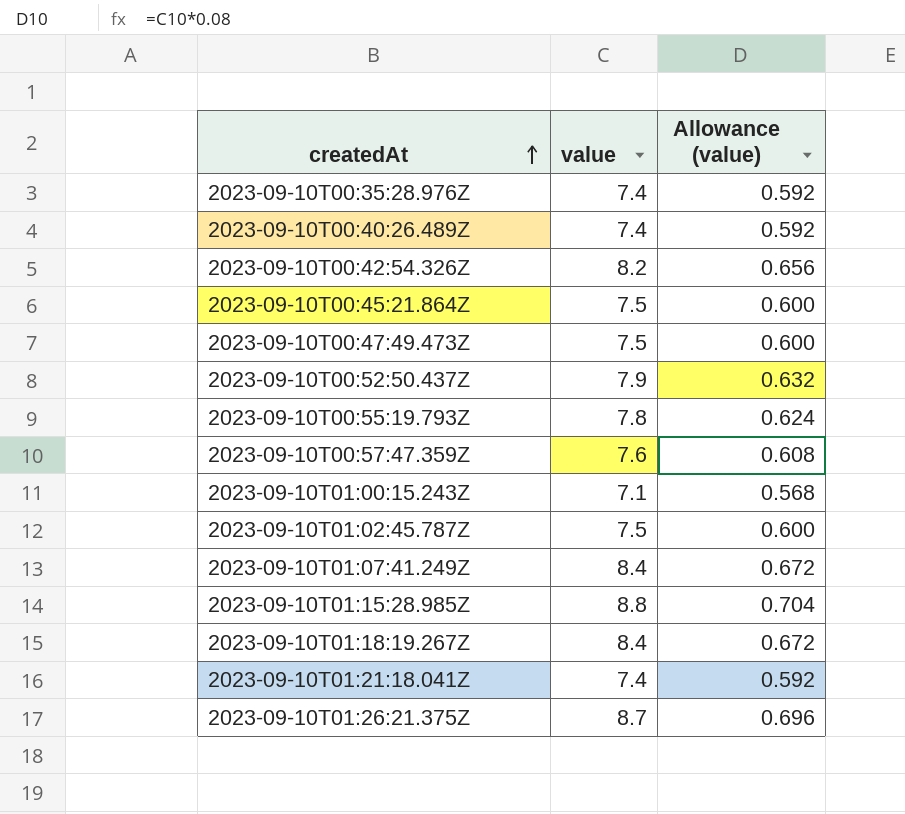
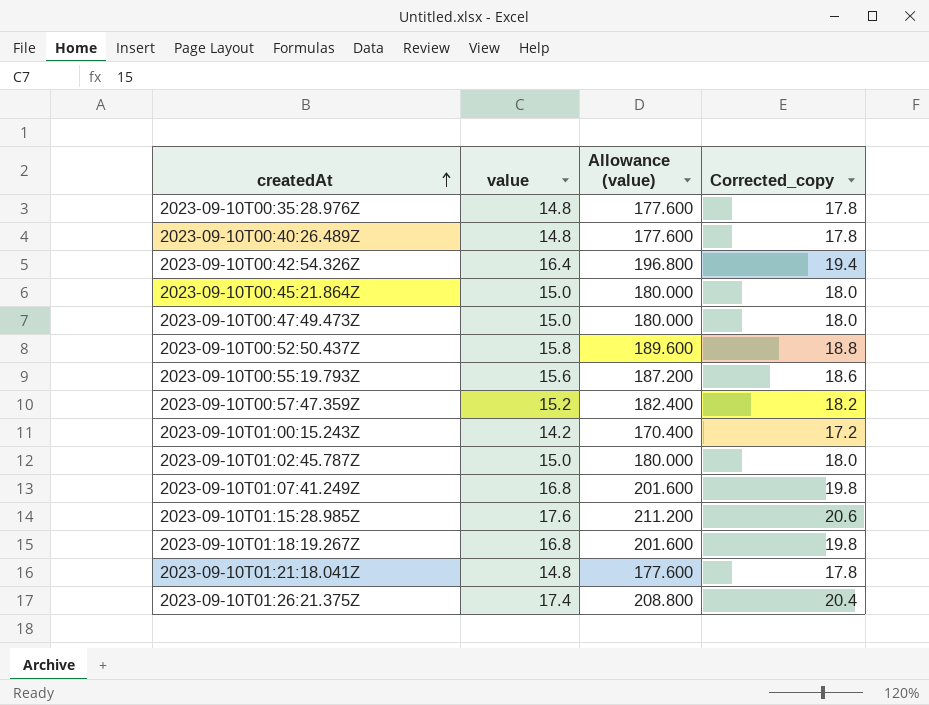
column Allowance (value) | formula: [value] * 0.08 -> [value] * 12
column Corrected_copy | formula: none -> [value] + 3
2023-09-10T00:35:28.976Z | value: 7.4 -> 14.8
2023-09-10T00:40:26.489Z | value: 7.4 -> 14.8
2023-09-10T00:42:54.326Z | value: 8.2 -> 16.4
2023-09-10T00:45:21.864Z | value: 7.5 -> 15.0
2023-09-10T00:47:49.473Z | value: 7.5 -> 15.0
2023-09-10T00:52:50.437Z | value: 7.9 -> 15.8
2023-09-10T00:55:19.793Z | value: 7.8 -> 15.6
2023-09-10T00:57:47.359Z | value: 7.6 -> 15.2
2023-09-10T01:00:15.243Z | value: 7.1 -> 14.2
2023-09-10T01:02:45.787Z | value: 7.5 -> 15.0
2023-09-10T01:07:41.249Z | value: 8.4 -> 16.8
2023-09-10T01:15:28.985Z | value: 8.8 -> 17.6
2023-09-10T01:18:19.267Z | value: 8.4 -> 16.8
2023-09-10T01:21:18.041Z | value: 7.4 -> 14.8
2023-09-10T01:26:21.375Z | value: 8.7 -> 17.4

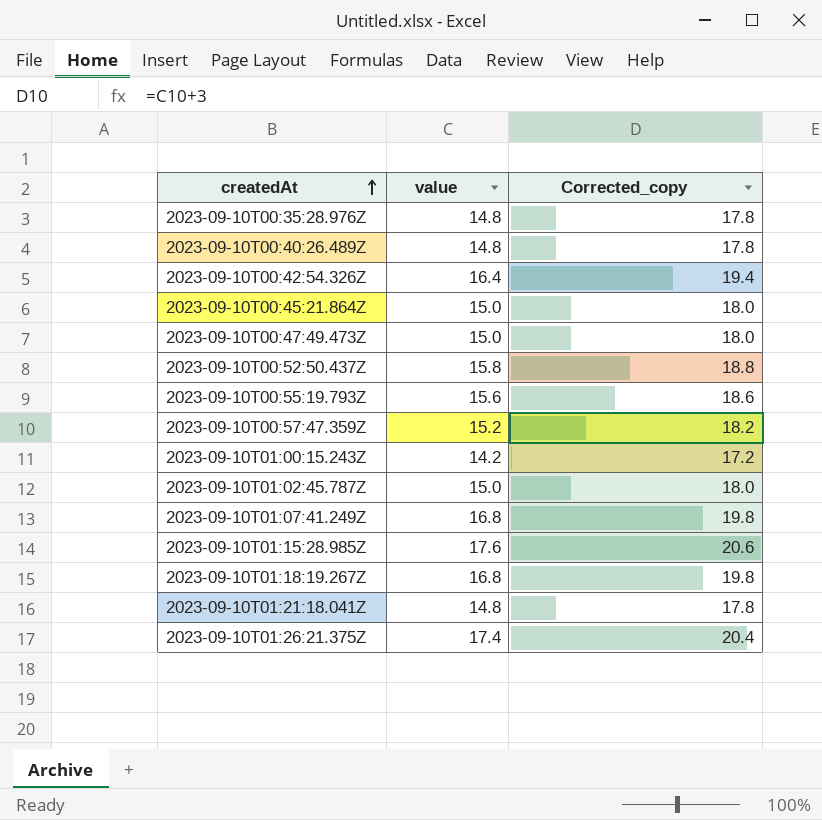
column Allowance (value) | formula: [value] * 12 -> none

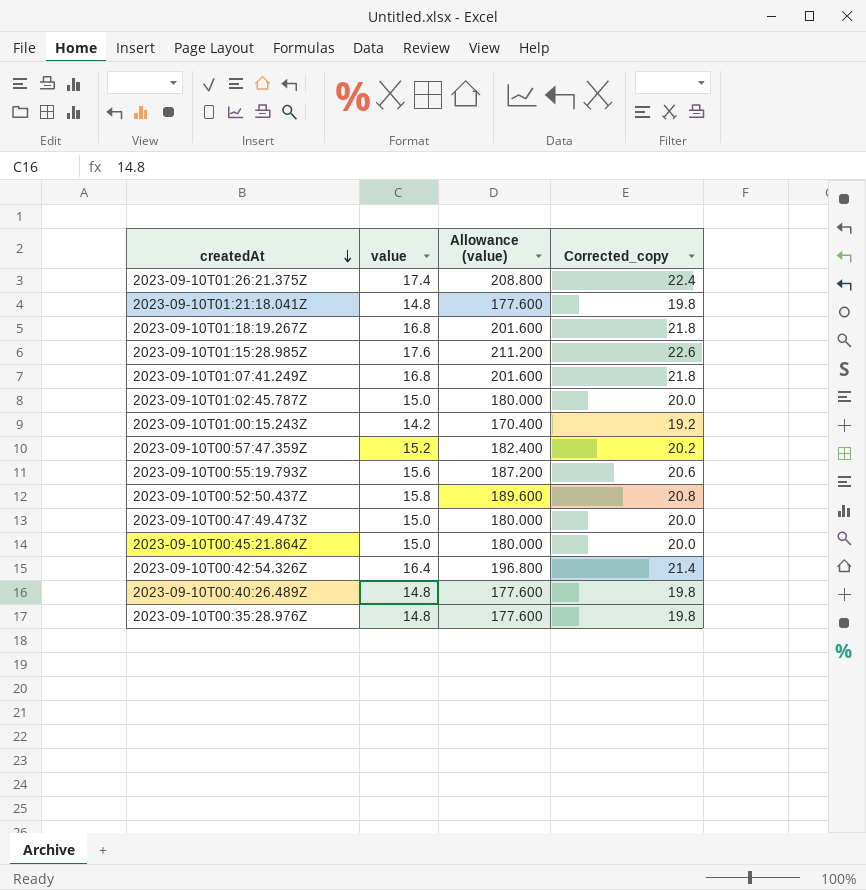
row order: createdAt ascending -> createdAt descending
column Allowance (value) | formula: none -> [value] * 12
column Corrected_copy | formula: [value] + 3 -> [value] + 5

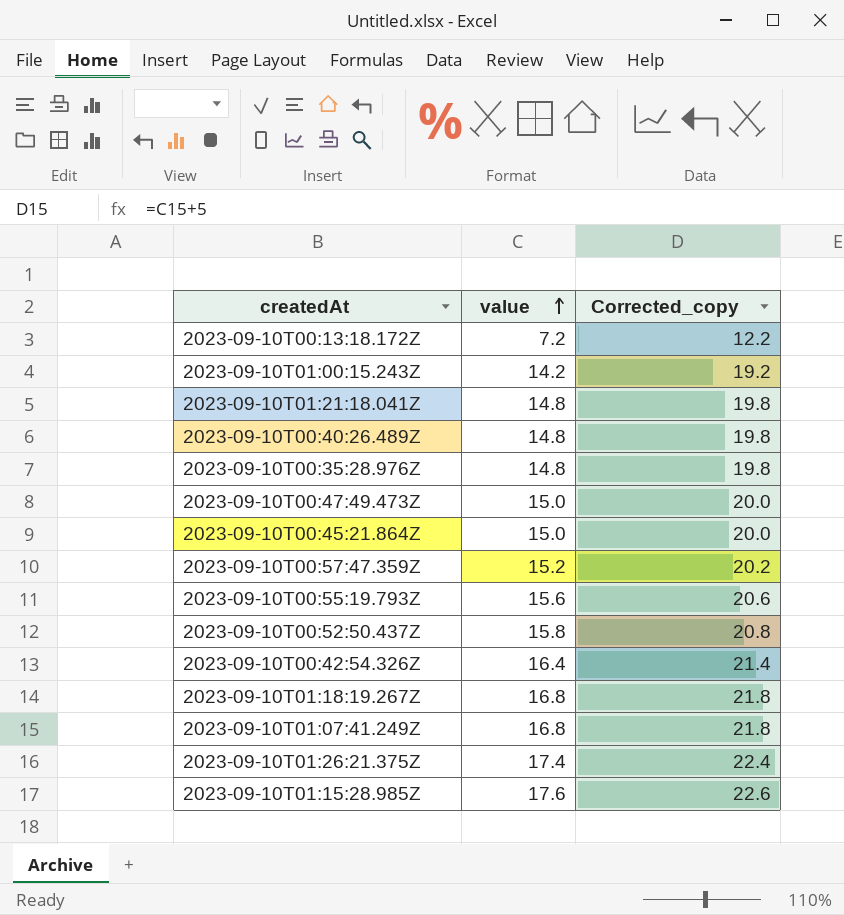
row order: createdAt descending -> value ascending
column Allowance (value) | formula: [value] * 12 -> none
row 2023-09-10T01:02:45.787Z: 15.0 | 180.000 | 20.0 -> none
row 2023-09-10T00:13:18.172Z: none -> 7.2 | 12.2

